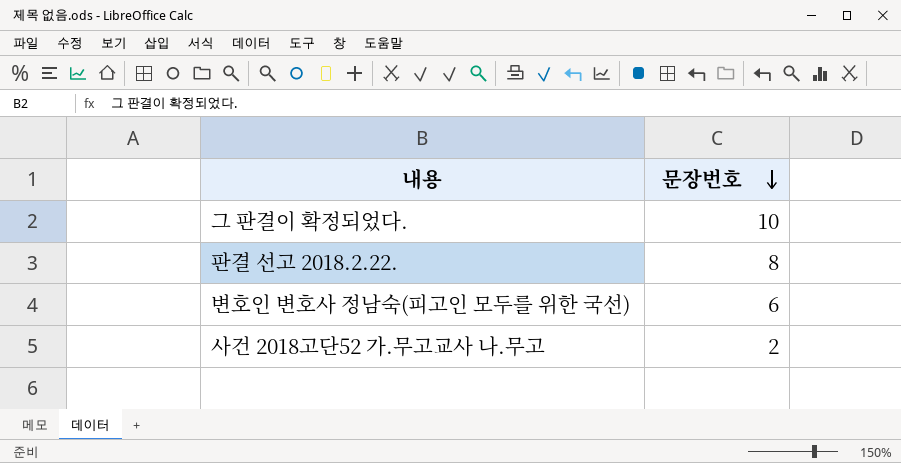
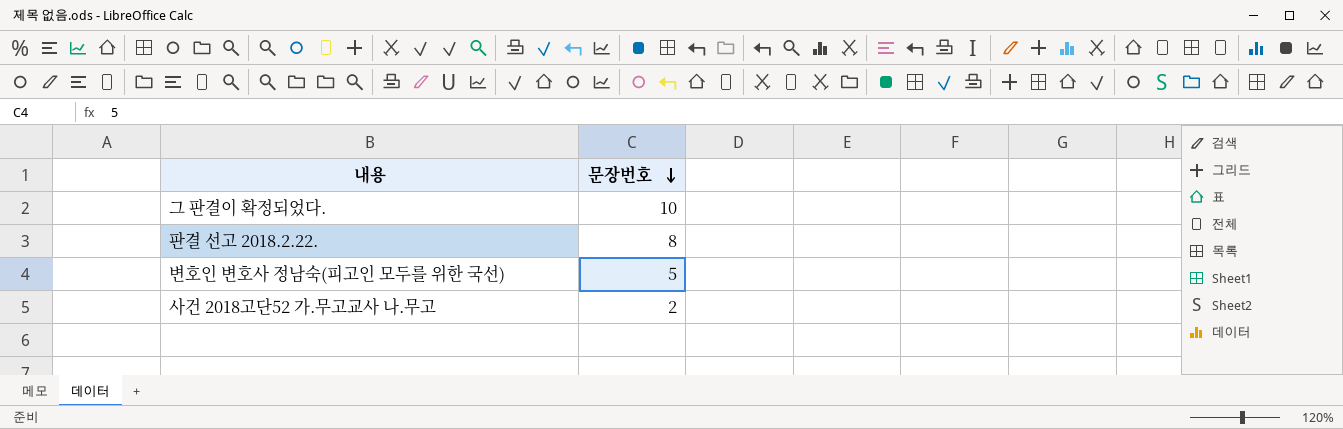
변호인 변호사 정남숙(피고인 모두를 위한 국선) | 문장번호: 6 -> 5

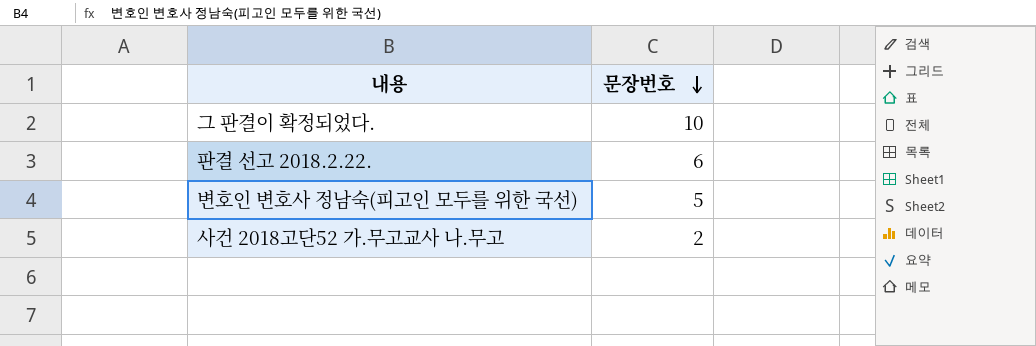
판결 선고 2018.2.22. | 문장번호: 8 -> 6

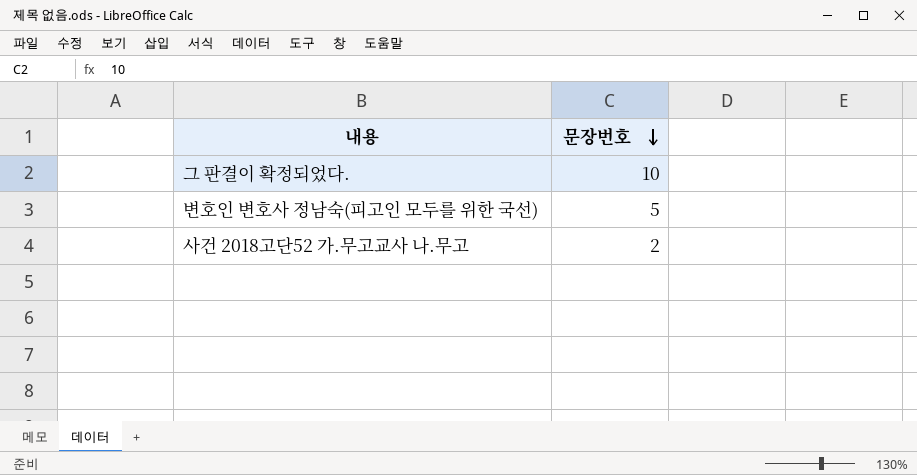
row 판결 선고 2018.2.22.: 6 -> none

